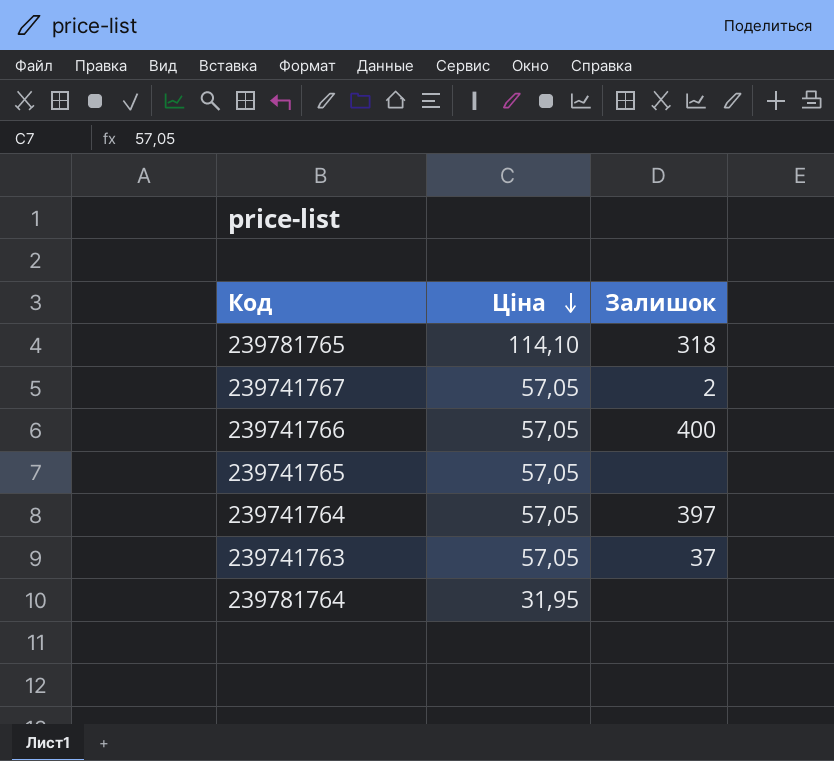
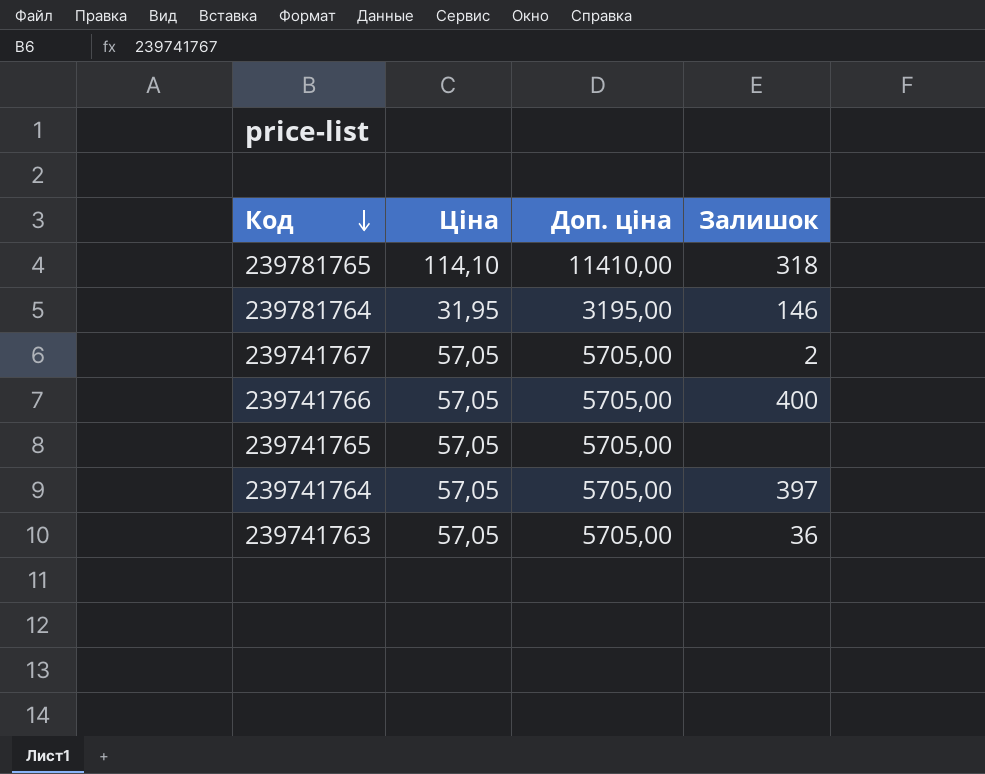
row order: Ціна descending -> Код descending
column Доп. ціна | position: none -> 3
239781764 | Залишок: none -> 146
239741763 | Залишок: 37 -> 36

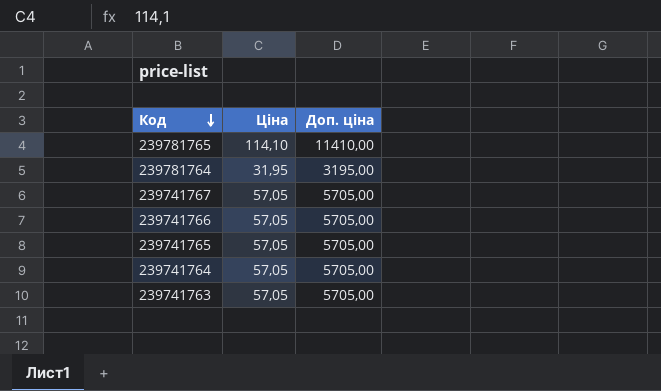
column Залишок | position: 4 -> none

